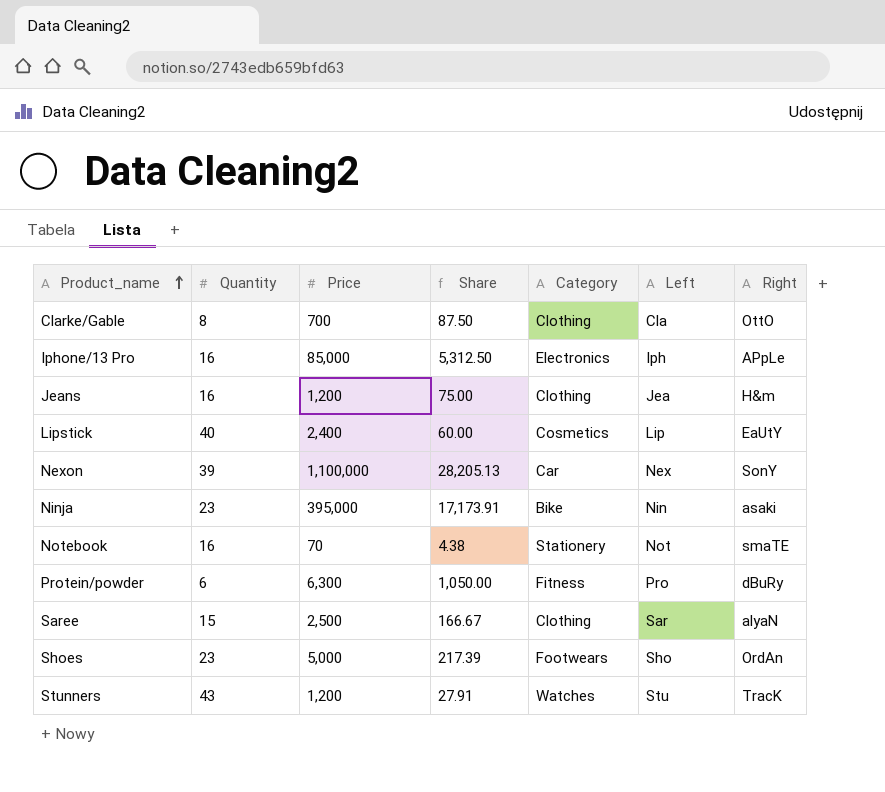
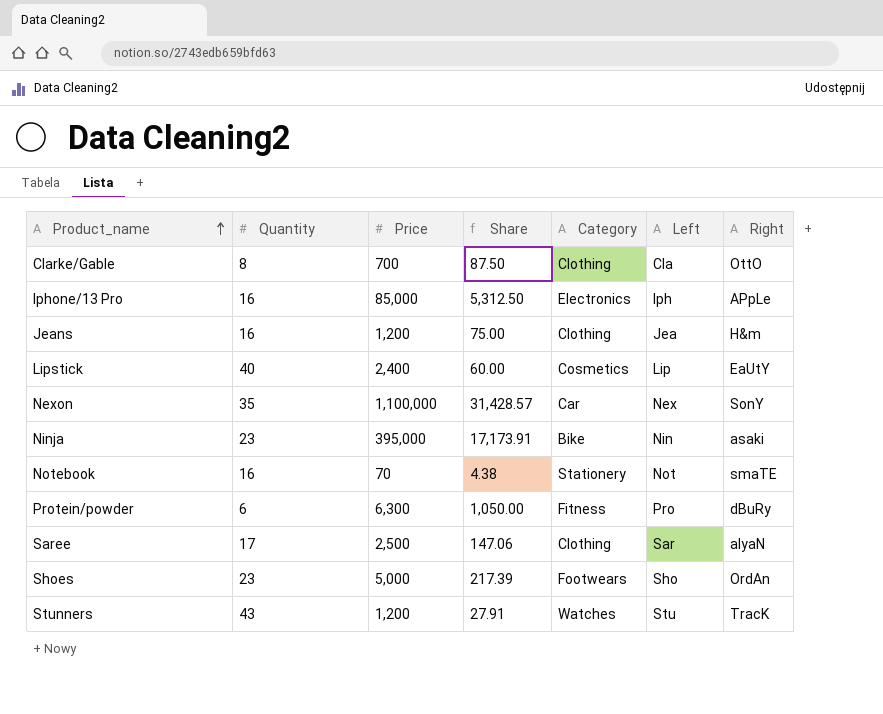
Nexon | Quantity: 39 -> 35
Nexon | Share: 28,205.13 -> 31,428.57
Saree | Quantity: 15 -> 17
Saree | Share: 166.67 -> 147.06

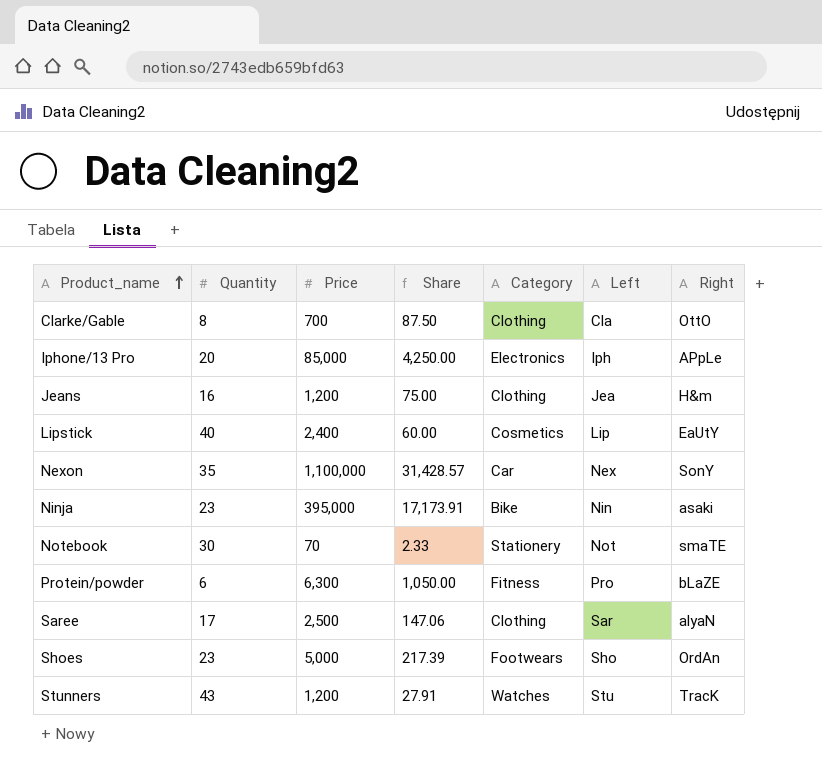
Iphone/13 Pro | Quantity: 16 -> 20
Iphone/13 Pro | Share: 5,312.50 -> 4,250.00
Notebook | Quantity: 16 -> 30
Notebook | Share: 4.38 -> 2.33
Protein/powder | Right: dBuRy -> bLaZE

